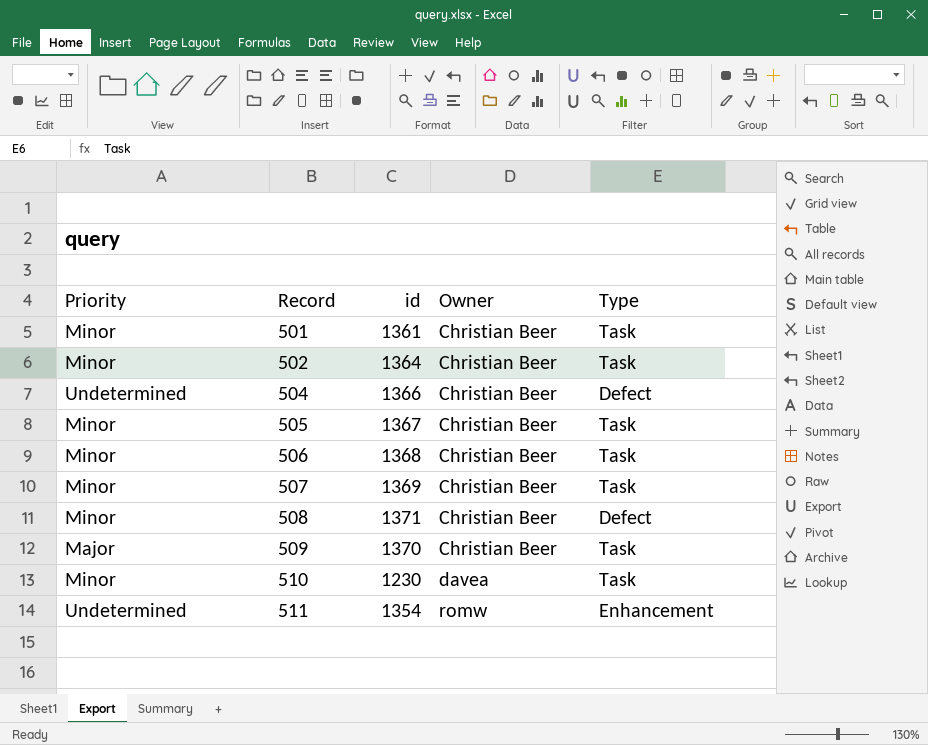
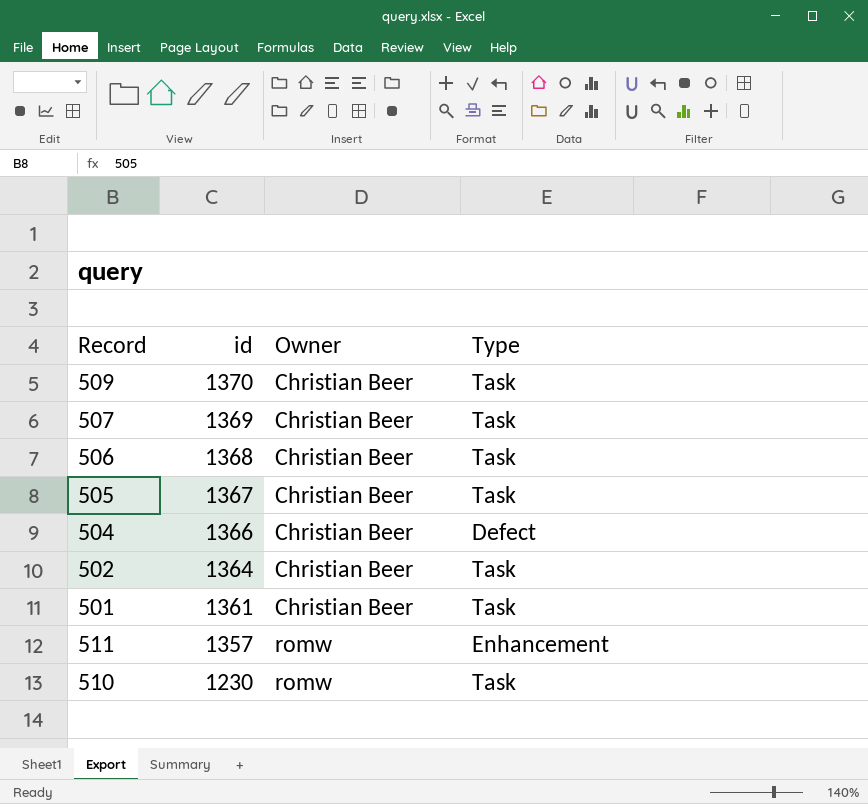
row order: Record ascending -> id descending
column Priority | position: 1 -> none
row 508: Minor | 1371 | Christian Beer | Defect -> none
511 | id: 1354 -> 1357
510 | Owner: davea -> romw

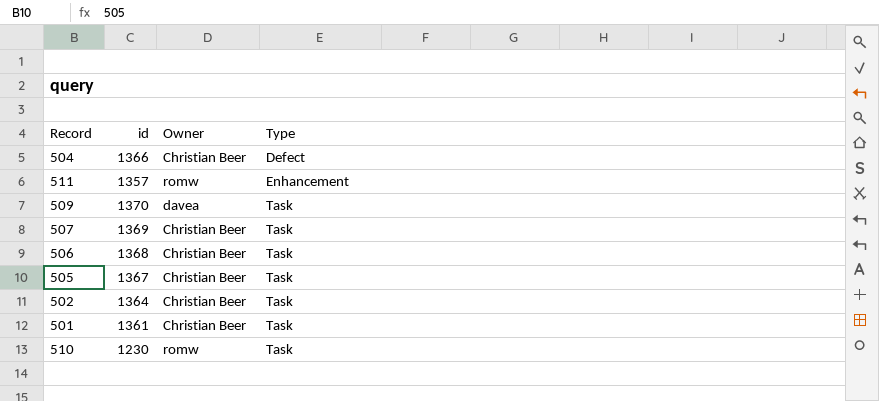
row order: id descending -> Type ascending
509 | Owner: Christian Beer -> davea

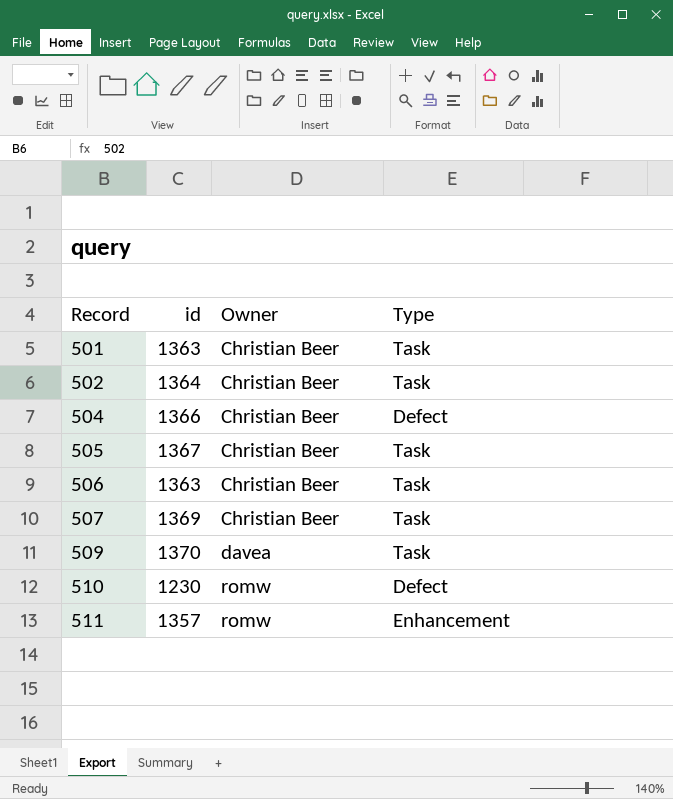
row order: Type ascending -> Record ascending
501 | id: 1361 -> 1363
506 | id: 1368 -> 1363
510 | Type: Task -> Defect

